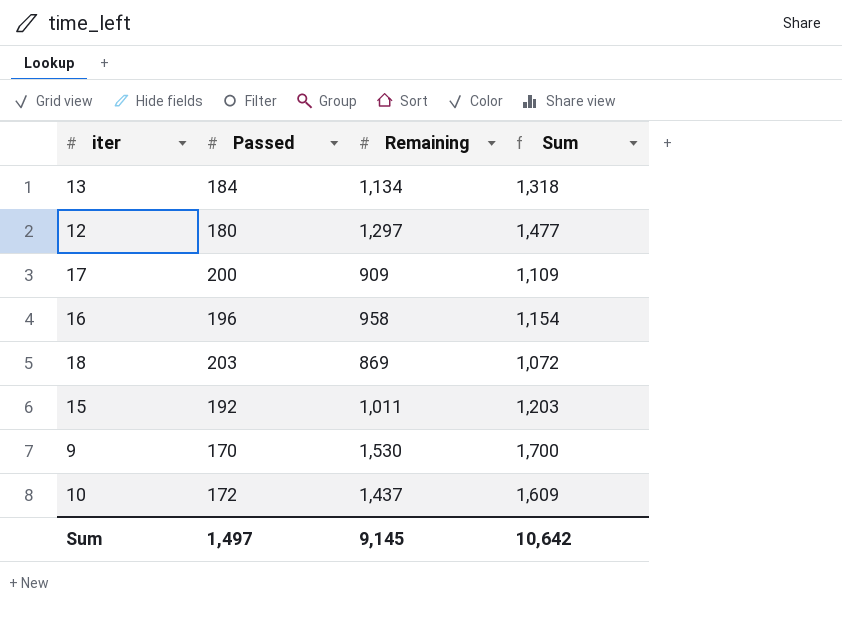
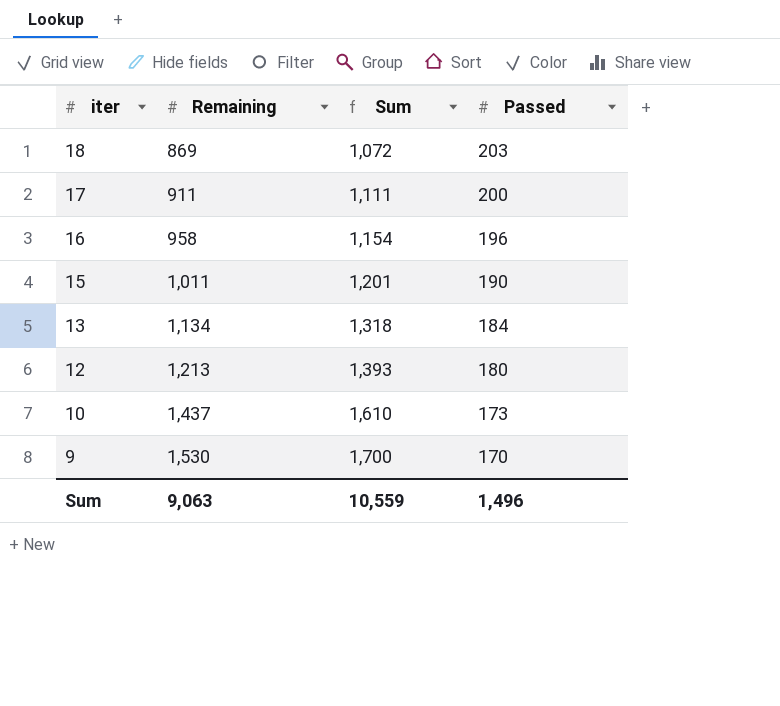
row order: none -> iter descending
column Passed | position: 2 -> 4
17 | Remaining: 909 -> 911
17 | Sum: 1,109 -> 1,111
15 | Sum: 1,203 -> 1,201
15 | Passed: 192 -> 190
12 | Remaining: 1,297 -> 1,213
12 | Sum: 1,477 -> 1,393
10 | Sum: 1,609 -> 1,610
10 | Passed: 172 -> 173
Sum | Remaining: 9,145 -> 9,063
Sum | Sum: 10,642 -> 10,559
Sum | Passed: 1,497 -> 1,496

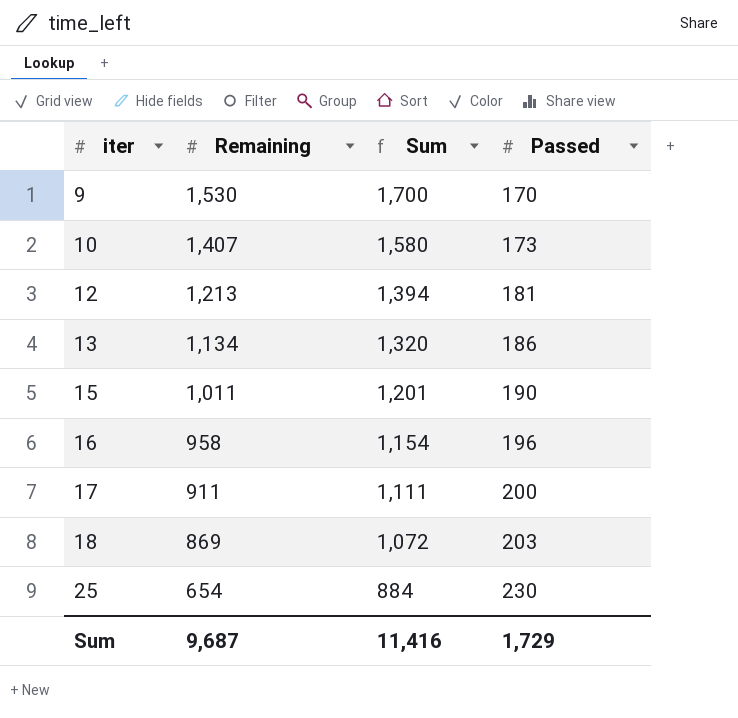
row order: iter descending -> iter ascending
10 | Remaining: 1,437 -> 1,407
10 | Sum: 1,610 -> 1,580
12 | Sum: 1,393 -> 1,394
12 | Passed: 180 -> 181
13 | Sum: 1,318 -> 1,320
13 | Passed: 184 -> 186
row 25: none -> 654 | 884 | 230
Sum | Remaining: 9,063 -> 9,687
Sum | Sum: 10,559 -> 11,416
Sum | Passed: 1,496 -> 1,729

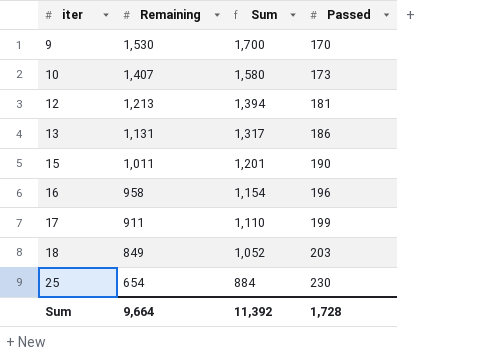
13 | Remaining: 1,134 -> 1,131
13 | Sum: 1,320 -> 1,317
17 | Sum: 1,111 -> 1,110
17 | Passed: 200 -> 199
18 | Remaining: 869 -> 849
18 | Sum: 1,072 -> 1,052
Sum | Remaining: 9,687 -> 9,664
Sum | Sum: 11,416 -> 11,392
Sum | Passed: 1,729 -> 1,728

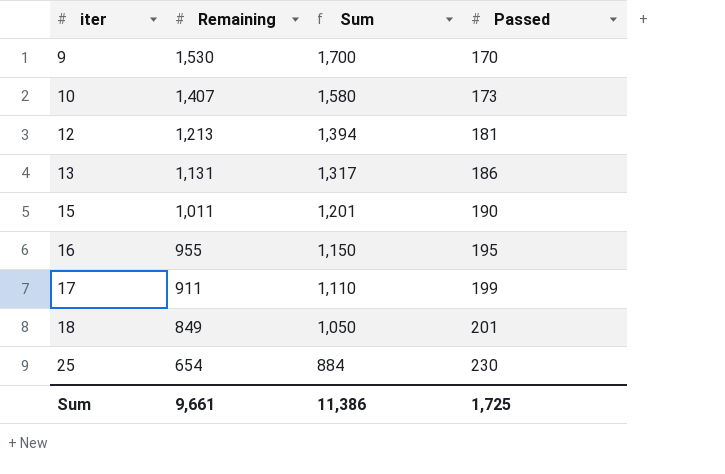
16 | Remaining: 958 -> 955
16 | Sum: 1,154 -> 1,150
16 | Passed: 196 -> 195
18 | Sum: 1,052 -> 1,050
18 | Passed: 203 -> 201
Sum | Remaining: 9,664 -> 9,661
Sum | Sum: 11,392 -> 11,386
Sum | Passed: 1,728 -> 1,725

